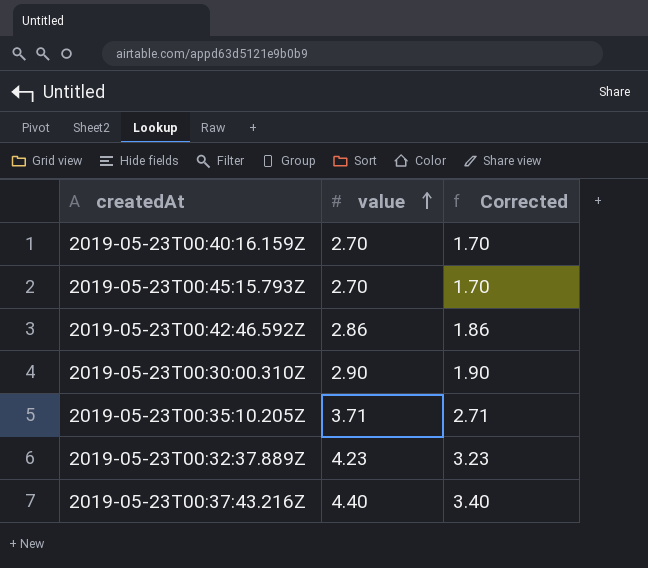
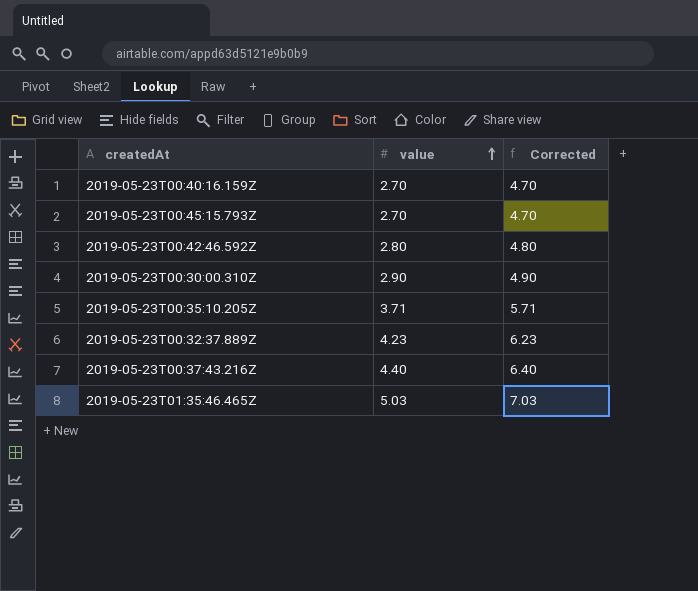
column Corrected | formula: [value] - 1 -> [value] + 2
2019-05-23T00:42:46.592Z | value: 2.86 -> 2.80
row 2019-05-23T01:35:46.465Z: none -> 5.03 | 7.03

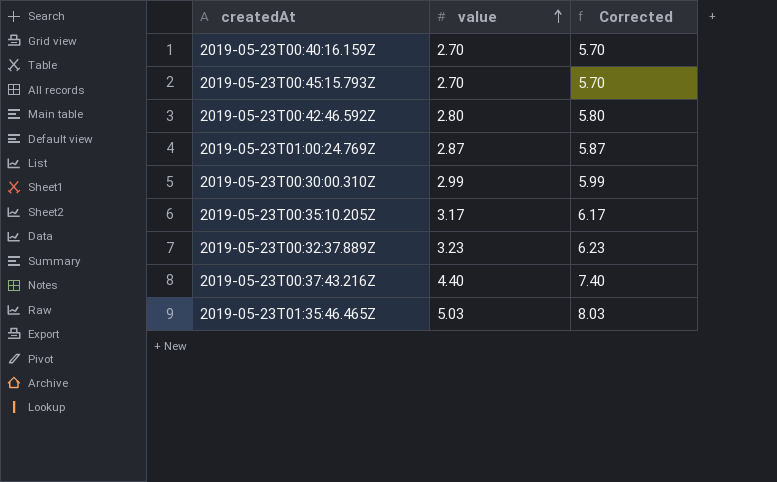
column Corrected | formula: [value] + 2 -> [value] + 3
row 2019-05-23T01:00:24.769Z: none -> 2.87 | 5.87
2019-05-23T00:30:00.310Z | value: 2.90 -> 2.99
2019-05-23T00:35:10.205Z | value: 3.71 -> 3.17
2019-05-23T00:32:37.889Z | value: 4.23 -> 3.23

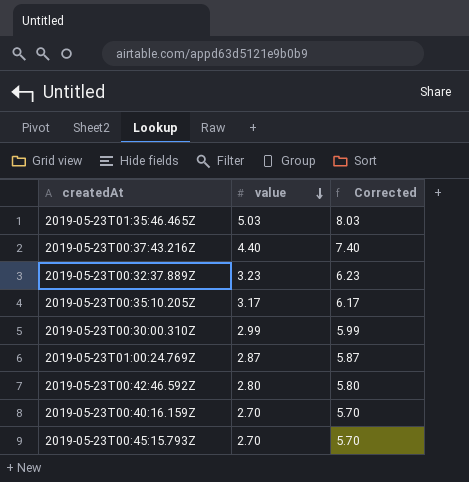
row order: value ascending -> value descending

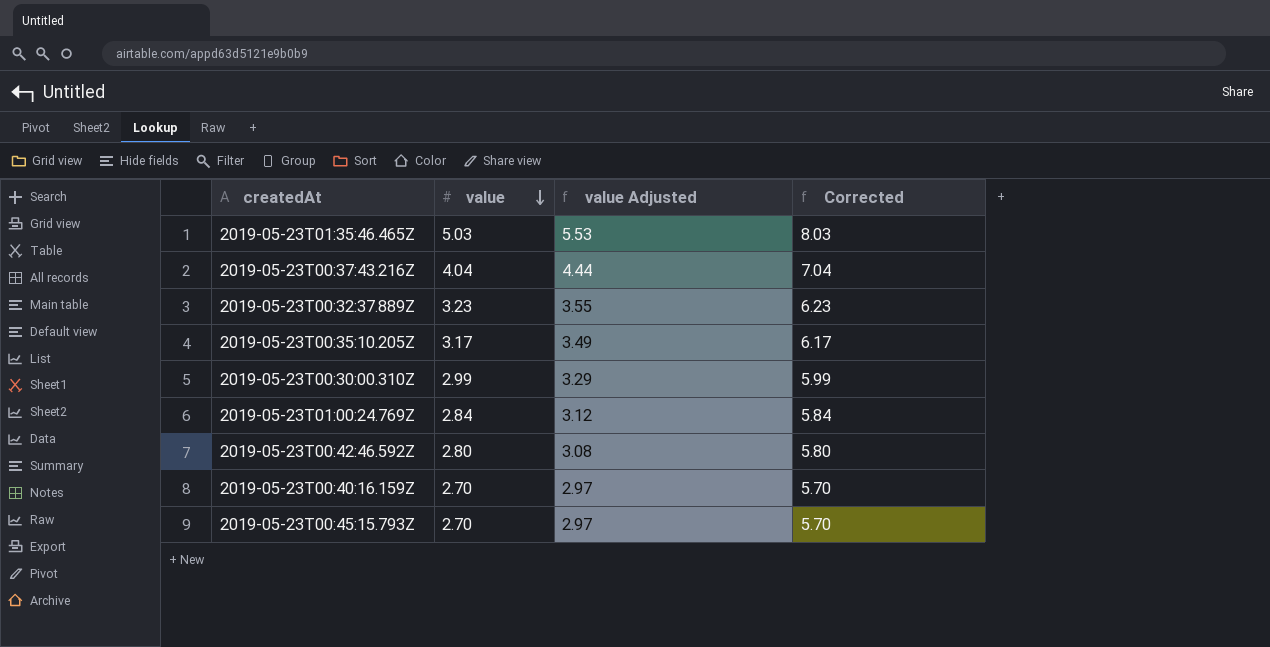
column value Adjusted | formula: none -> [value] * 1.1
2019-05-23T00:37:43.216Z | value: 4.40 -> 4.04
2019-05-23T00:37:43.216Z | Corrected: 7.40 -> 7.04
2019-05-23T01:00:24.769Z | value: 2.87 -> 2.84
2019-05-23T01:00:24.769Z | Corrected: 5.87 -> 5.84

